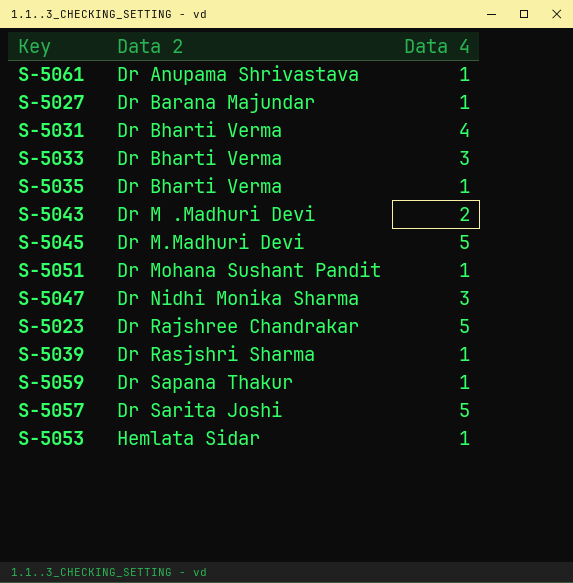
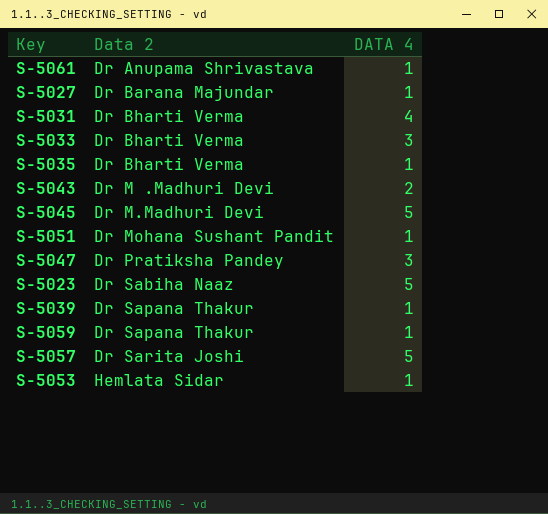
column name: Data 4 -> DATA 4
S-5047 | Data 2: Dr Nidhi Monika Sharma -> Dr Pratiksha Pandey
S-5023 | Data 2: Dr Rajshree Chandrakar -> Dr Sabiha Naaz
S-5039 | Data 2: Dr Rasjshri Sharma -> Dr Sapana Thakur

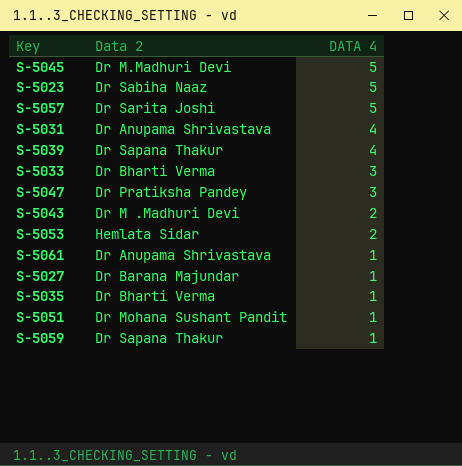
row order: Data 2 ascending -> DATA 4 descending
S-5031 | Data 2: Dr Bharti Verma -> Dr Anupama Shrivastava
S-5039 | DATA 4: 1 -> 4
S-5053 | DATA 4: 1 -> 2

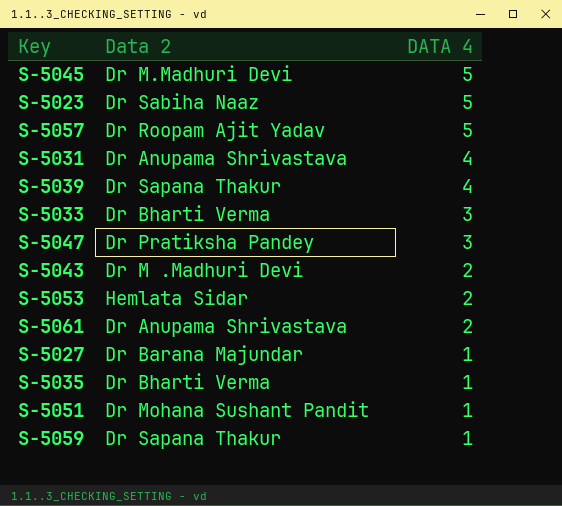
S-5057 | Data 2: Dr Sarita Joshi -> Dr Roopam Ajit Yadav
S-5061 | DATA 4: 1 -> 2

